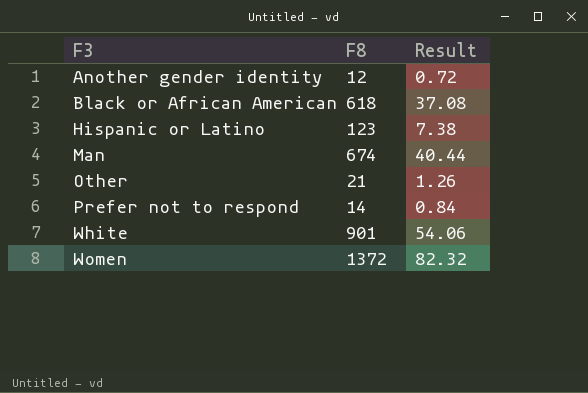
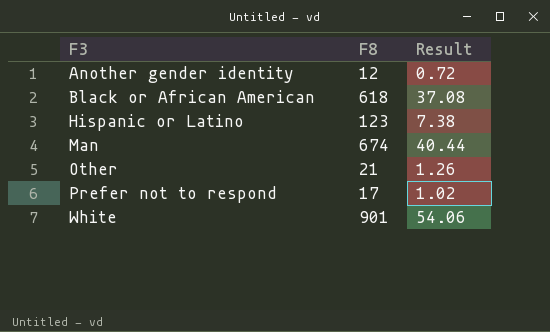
row Women: 1372 | 82.32 -> none
Prefer not to respond | F8: 14 -> 17
Prefer not to respond | Result: 0.84 -> 1.02

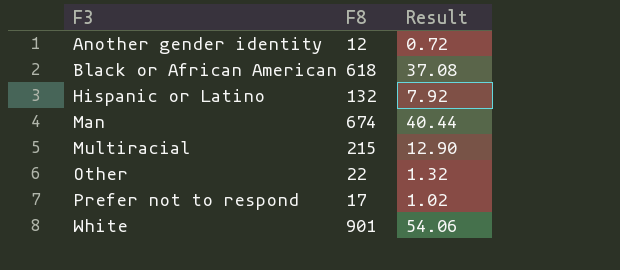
Hispanic or Latino | F8: 123 -> 132
Hispanic or Latino | Result: 7.38 -> 7.92
row Multiracial: none -> 215 | 12.90
Other | F8: 21 -> 22
Other | Result: 1.26 -> 1.32

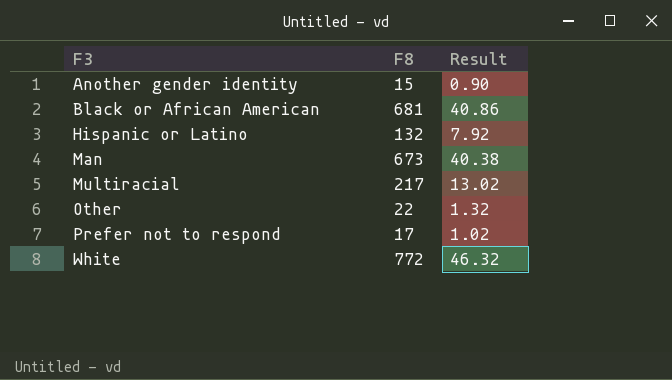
Another gender identity | F8: 12 -> 15
Another gender identity | Result: 0.72 -> 0.90
Black or African American | F8: 618 -> 681
Black or African American | Result: 37.08 -> 40.86
Man | F8: 674 -> 673
Man | Result: 40.44 -> 40.38
Multiracial | F8: 215 -> 217
Multiracial | Result: 12.90 -> 13.02
White | F8: 901 -> 772
White | Result: 54.06 -> 46.32

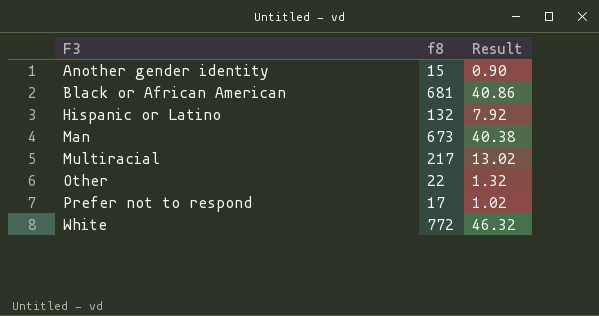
column name: F8 -> f8

